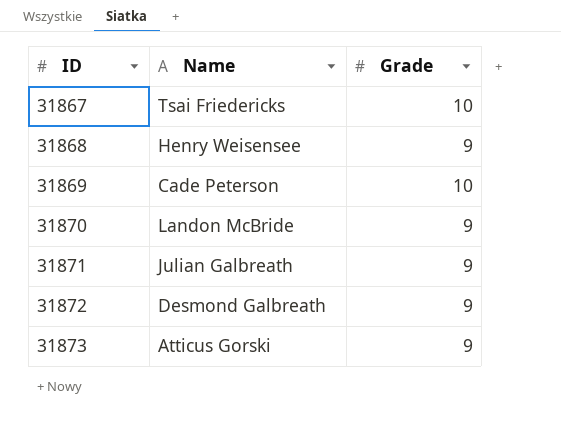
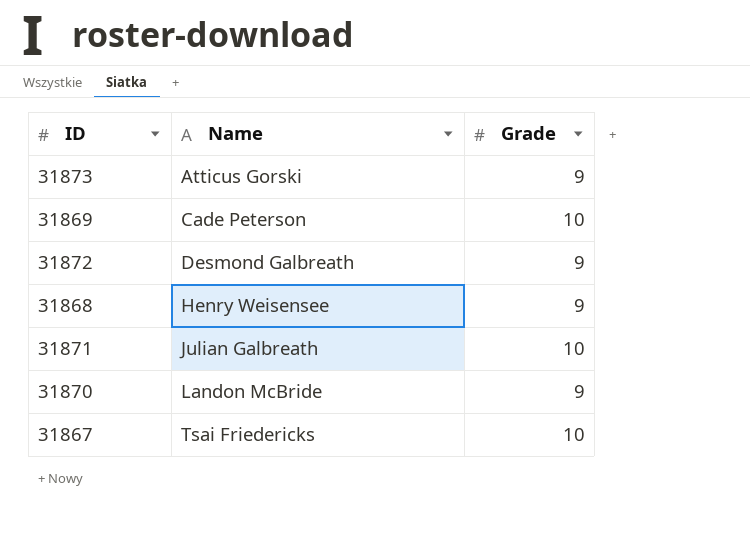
row order: ID ascending -> Name ascending
31871 | Grade: 9 -> 10

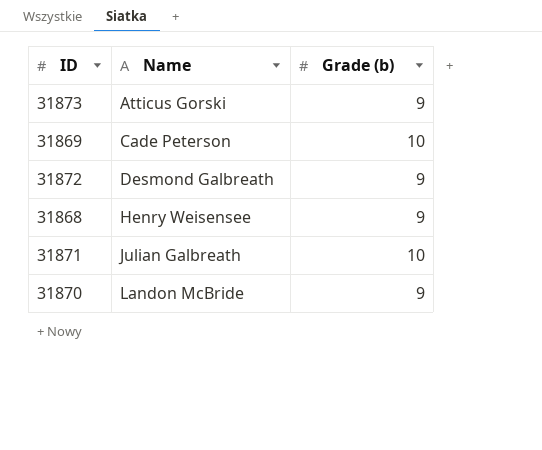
column name: Grade -> Grade (b)
row 31867: Tsai Friedericks | 10 -> none

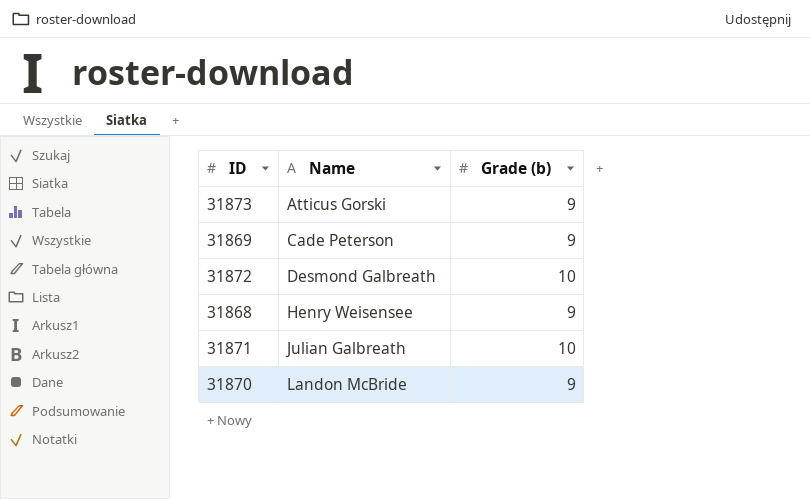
31869 | Grade (b): 10 -> 9
31872 | Grade (b): 9 -> 10

